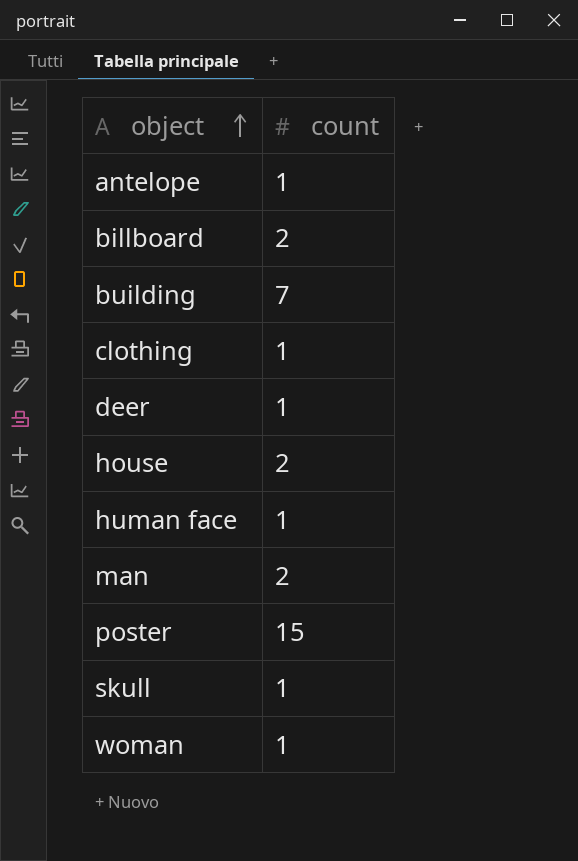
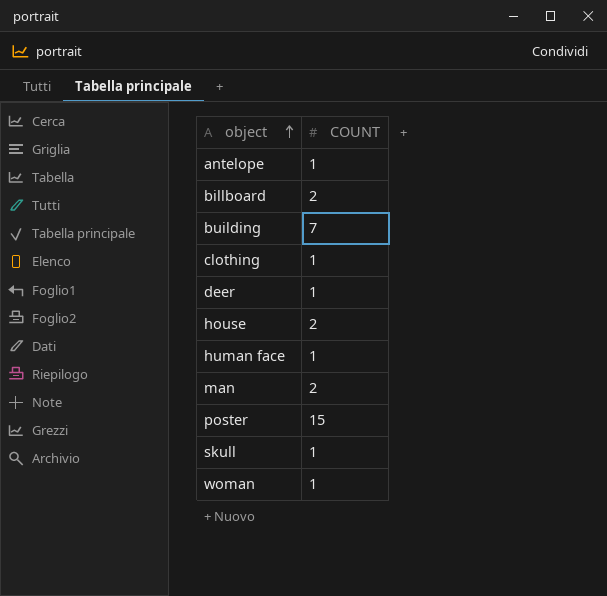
column name: count -> COUNT

